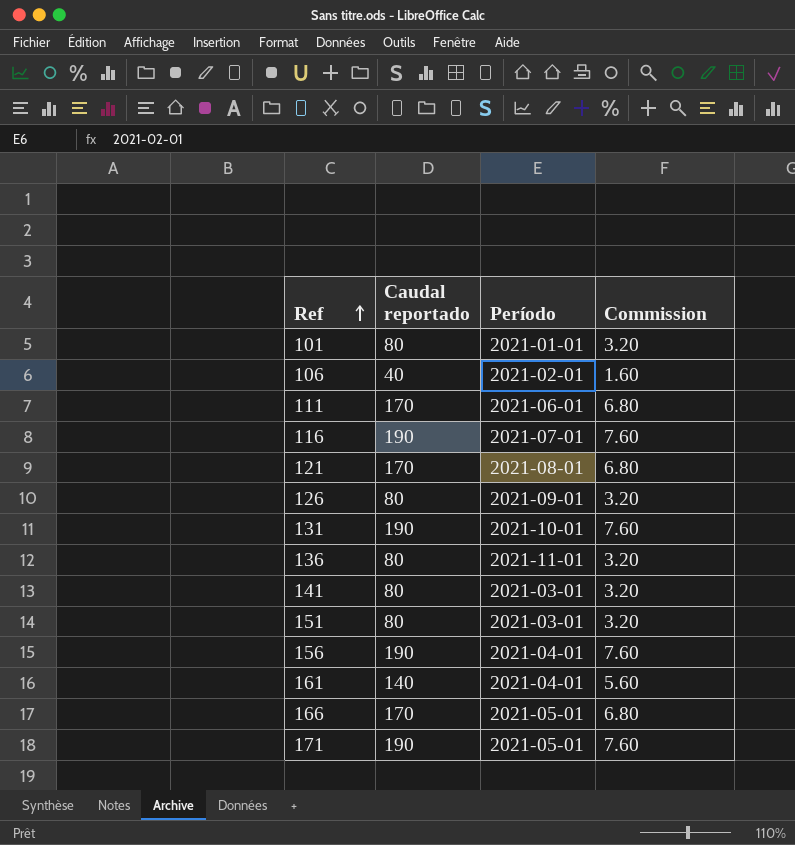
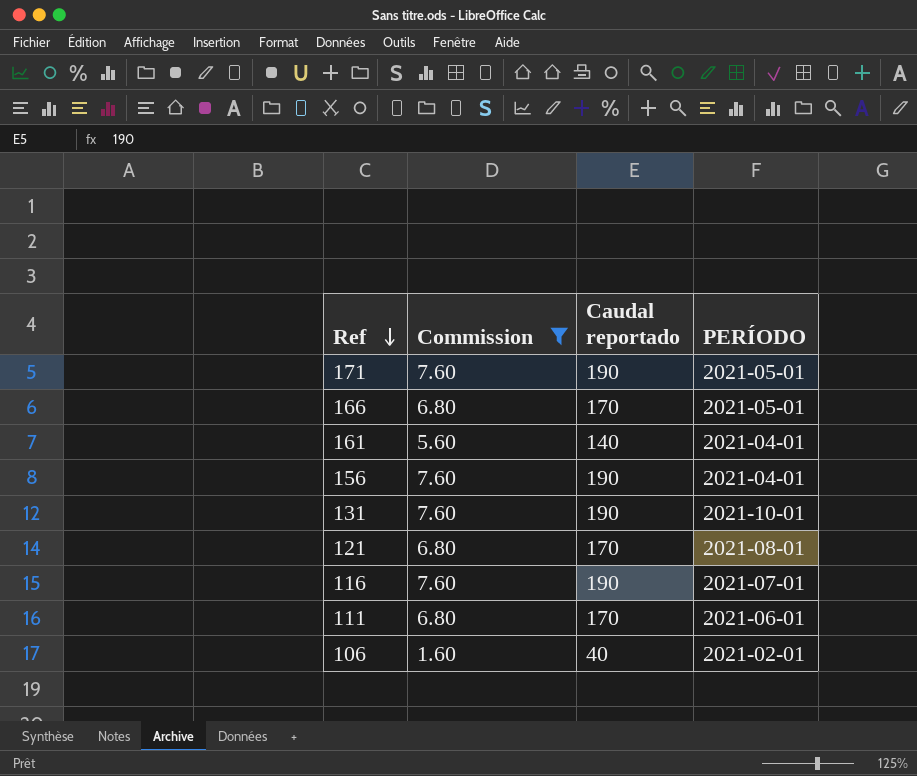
filter: none -> Commission != 3.20
row order: Ref ascending -> Ref descending
column Commission | position: 4 -> 2
column name: Período -> PERÍODO

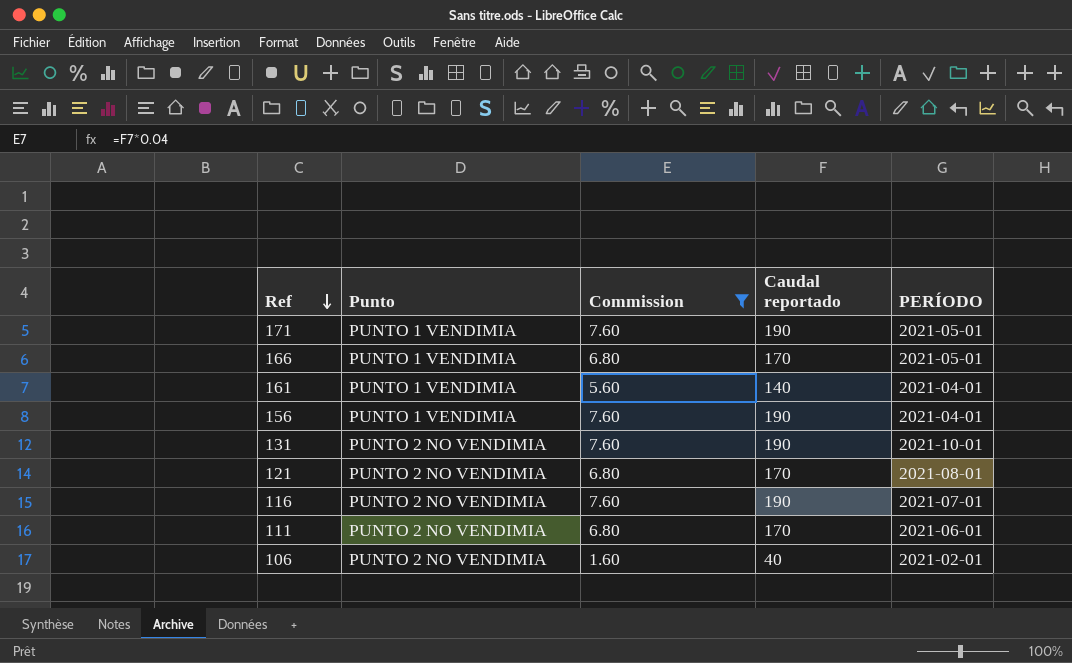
column Punto | position: none -> 2

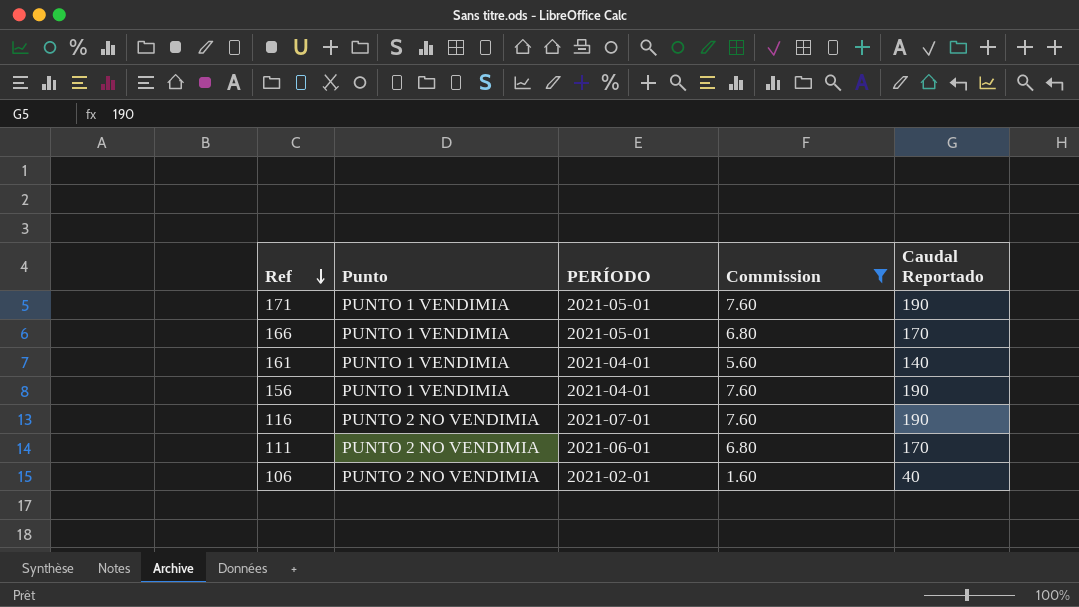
column PERÍODO | position: 5 -> 3
column name: Caudal reportado -> Caudal Reportado
row 131: PUNTO 2 NO VENDIMIA | 7.60 | 190 | 2021-10-01 -> none
row 121: PUNTO 2 NO VENDIMIA | 6.80 | 170 | 2021-08-01 -> none

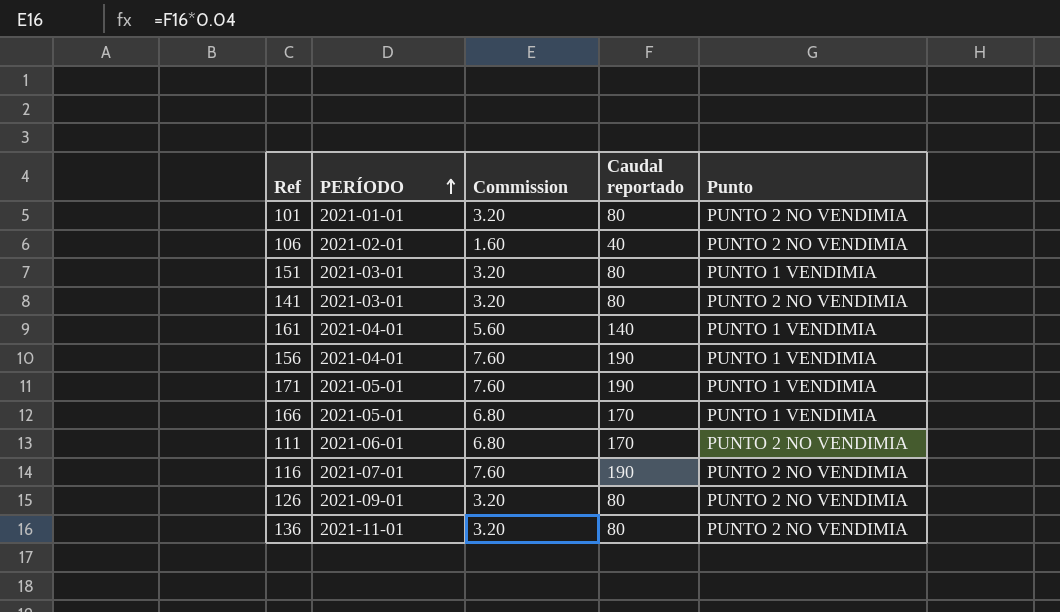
filter: Commission != 3.20 -> none
row order: Ref descending -> PERÍODO ascending
column name: Caudal Reportado -> Caudal reportado
column Punto | position: 2 -> 5

